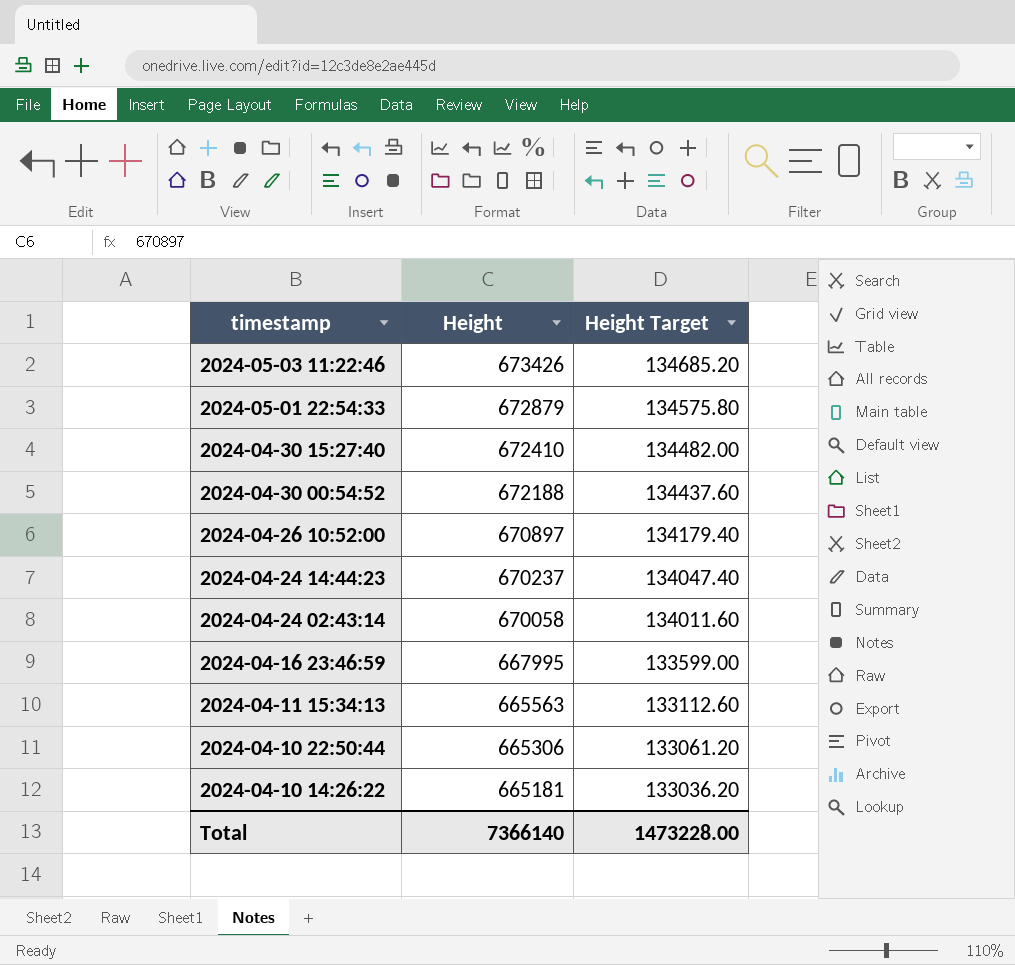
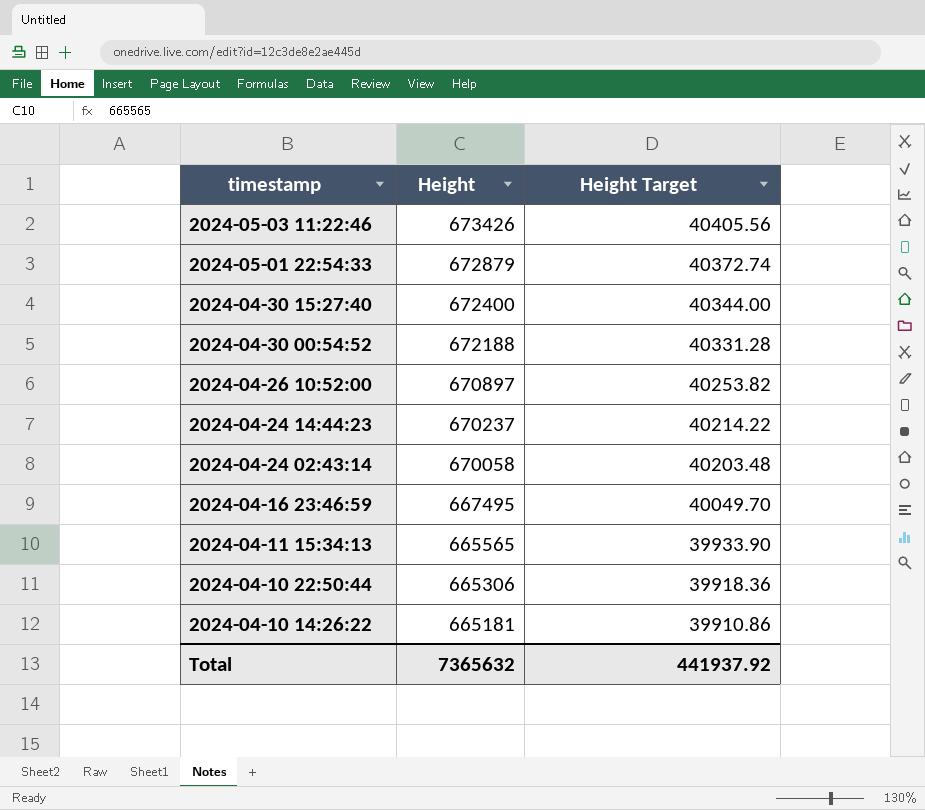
column Height Target | formula: [Height] * 0.2 -> [Height] * 0.06
2024-04-30 15:27:40 | Height: 672410 -> 672400
2024-04-16 23:46:59 | Height: 667995 -> 667495
2024-04-11 15:34:13 | Height: 665563 -> 665565
Total | Height: 7366140 -> 7365632
Total | Height Target: 1473228.00 -> 441937.92

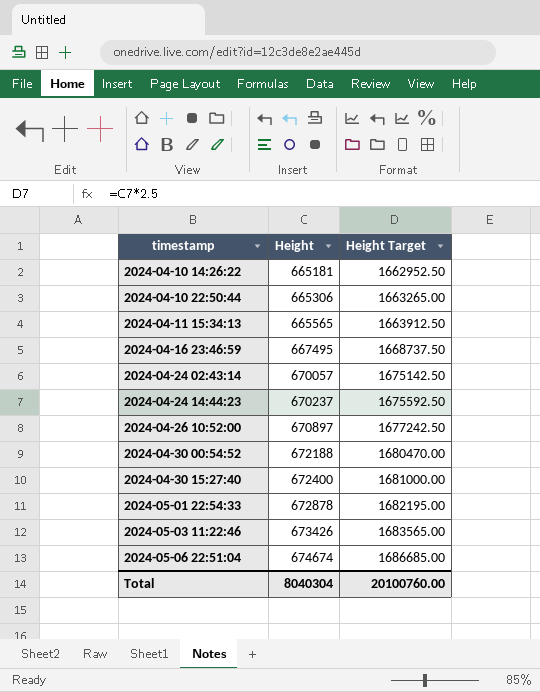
row order: timestamp descending -> timestamp ascending
column Height Target | formula: [Height] * 0.06 -> [Height] * 2.5
2024-04-24 02:43:14 | Height: 670058 -> 670057
2024-05-01 22:54:33 | Height: 672879 -> 672878
row 2024-05-06 22:51:04: none -> 674674 | 1686685.00
Total | Height: 7365632 -> 8040304
Total | Height Target: 441937.92 -> 20100760.00

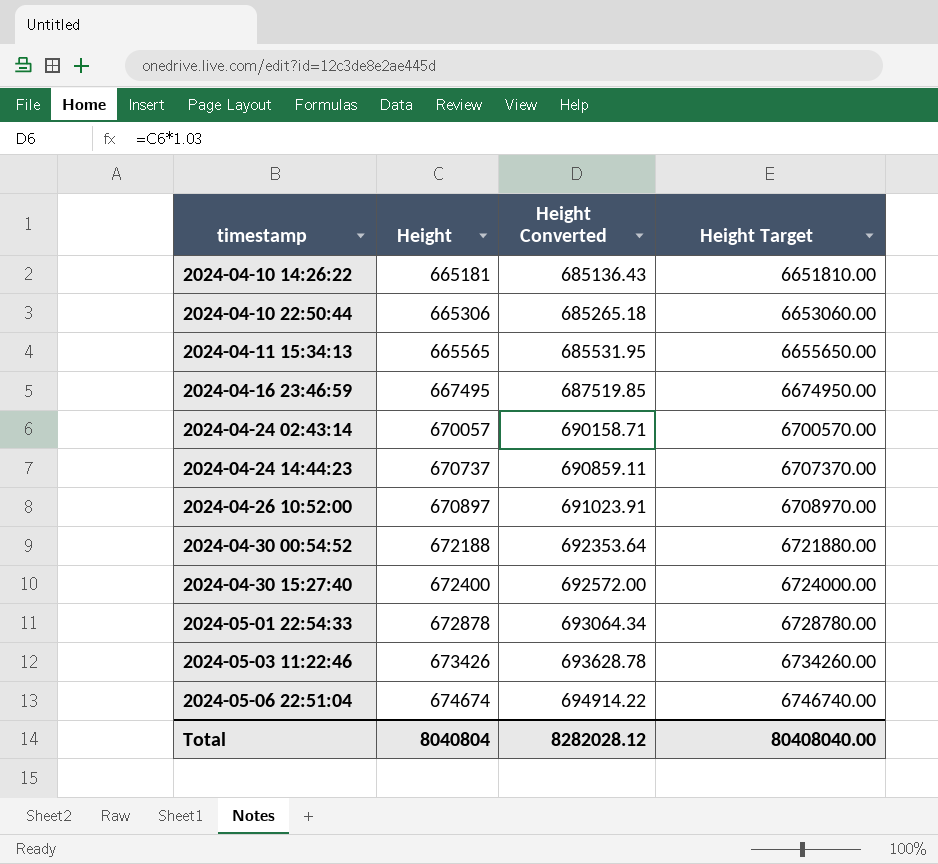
column Height Converted | formula: none -> [Height] * 1.03
column Height Target | formula: [Height] * 2.5 -> [Height] * 10
2024-04-24 14:44:23 | Height: 670237 -> 670737
Total | Height: 8040304 -> 8040804
Total | Height Target: 20100760.00 -> 80408040.00

